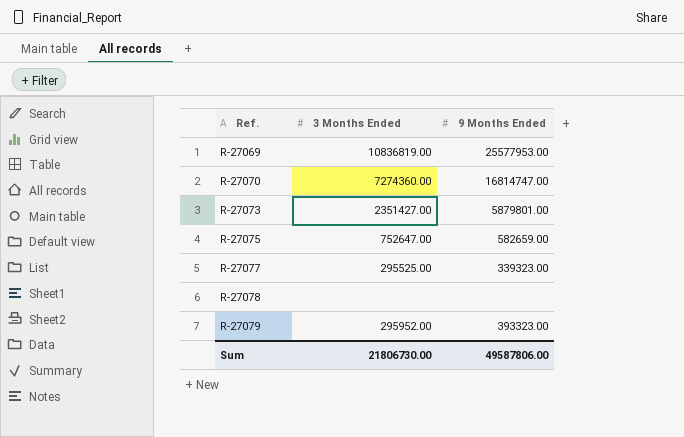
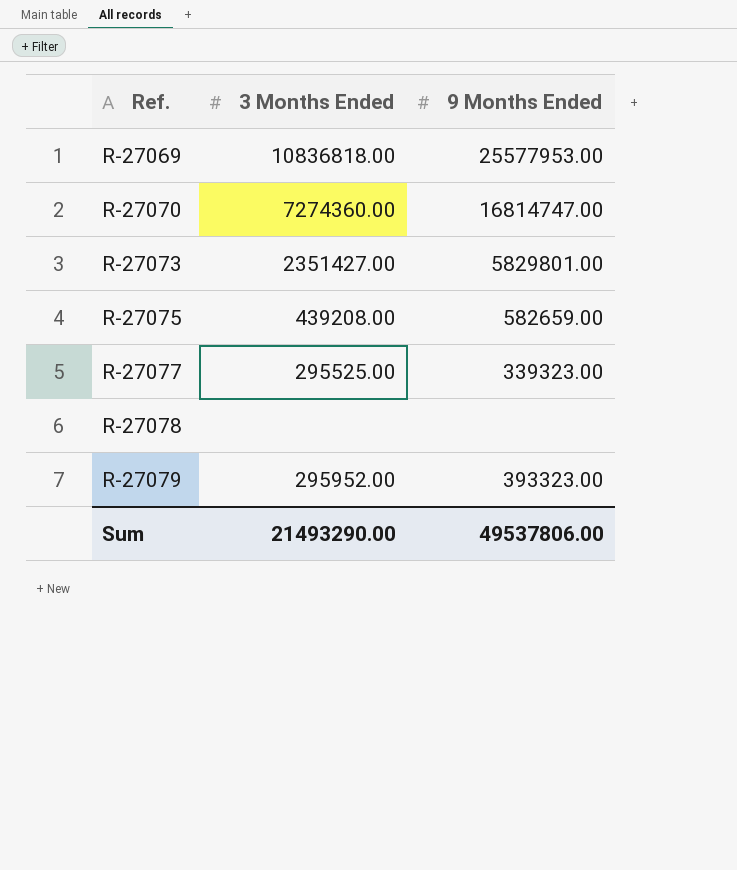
R-27069 | 3 Months Ended: 10836819.00 -> 10836818.00
R-27073 | 9 Months Ended: 5879801.00 -> 5829801.00
R-27075 | 3 Months Ended: 752647.00 -> 439208.00
Sum | 3 Months Ended: 21806730.00 -> 21493290.00
Sum | 9 Months Ended: 49587806.00 -> 49537806.00

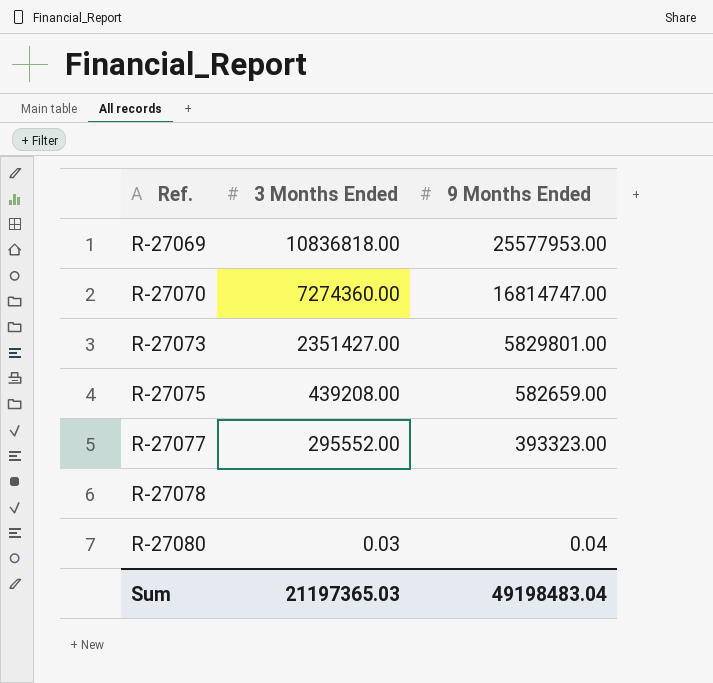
row R-27079: 295952.00 | 393323.00 -> none
R-27077 | 3 Months Ended: 295525.00 -> 295552.00
R-27077 | 9 Months Ended: 339323.00 -> 393323.00
row R-27080: none -> 0.03 | 0.04
Sum | 3 Months Ended: 21493290.00 -> 21197365.03
Sum | 9 Months Ended: 49537806.00 -> 49198483.04

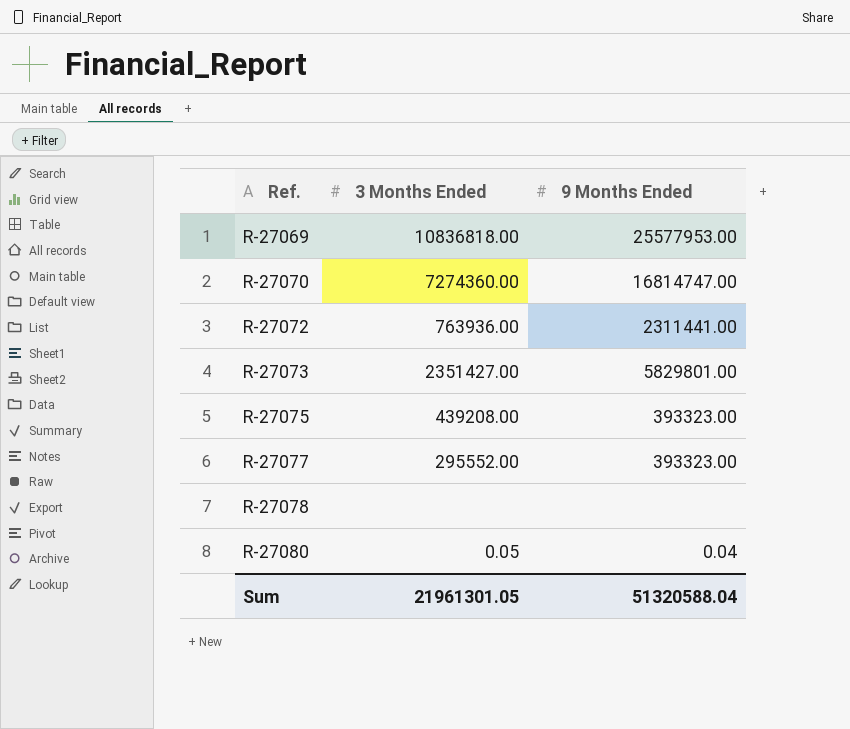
row R-27072: none -> 763936.00 | 2311441.00
R-27075 | 9 Months Ended: 582659.00 -> 393323.00
R-27080 | 3 Months Ended: 0.03 -> 0.05
Sum | 3 Months Ended: 21197365.03 -> 21961301.05
Sum | 9 Months Ended: 49198483.04 -> 51320588.04

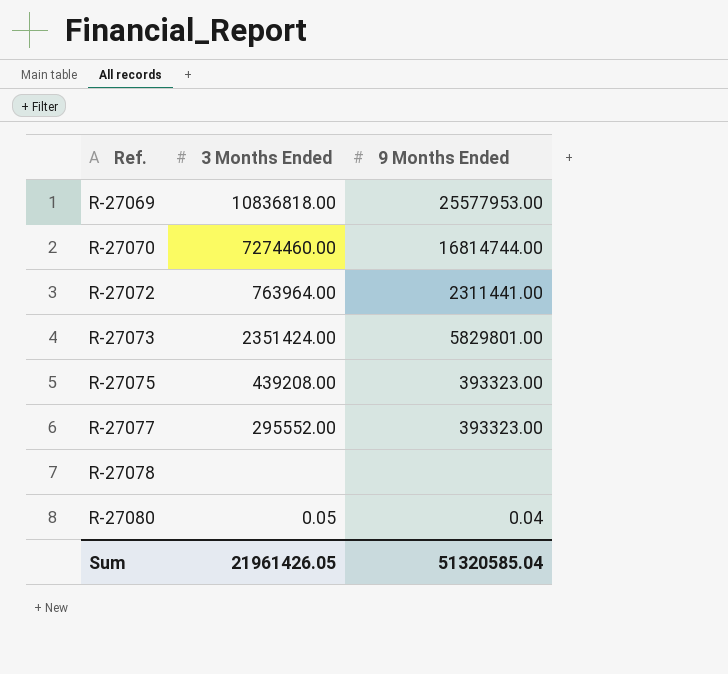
R-27070 | 3 Months Ended: 7274360.00 -> 7274460.00
R-27070 | 9 Months Ended: 16814747.00 -> 16814744.00
R-27072 | 3 Months Ended: 763936.00 -> 763964.00
R-27073 | 3 Months Ended: 2351427.00 -> 2351424.00
Sum | 3 Months Ended: 21961301.05 -> 21961426.05
Sum | 9 Months Ended: 51320588.04 -> 51320585.04

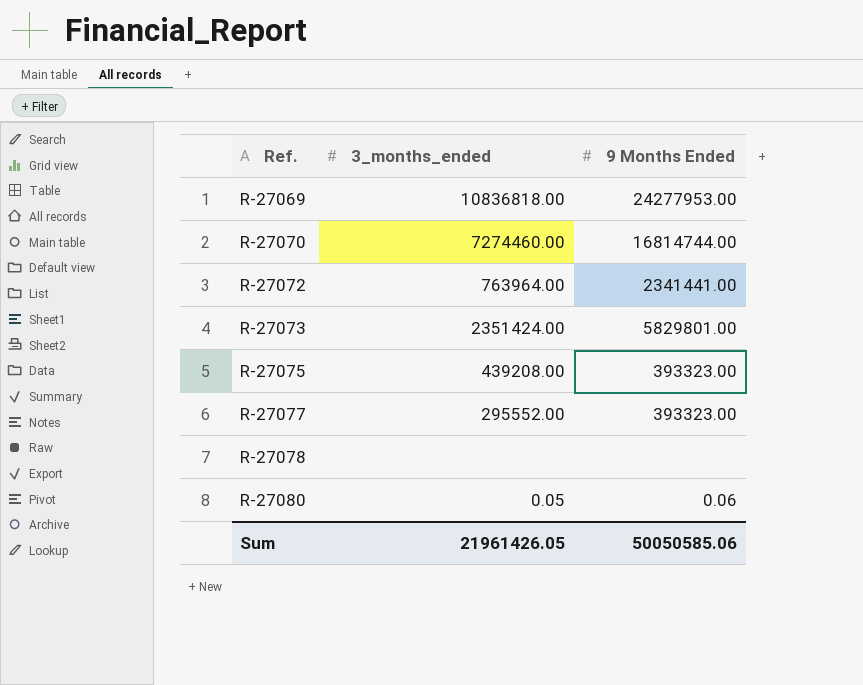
column name: 3 Months Ended -> 3_months_ended
R-27069 | 9 Months Ended: 25577953.00 -> 24277953.00
R-27072 | 9 Months Ended: 2311441.00 -> 2341441.00
R-27080 | 9 Months Ended: 0.04 -> 0.06
Sum | 9 Months Ended: 51320585.04 -> 50050585.06

